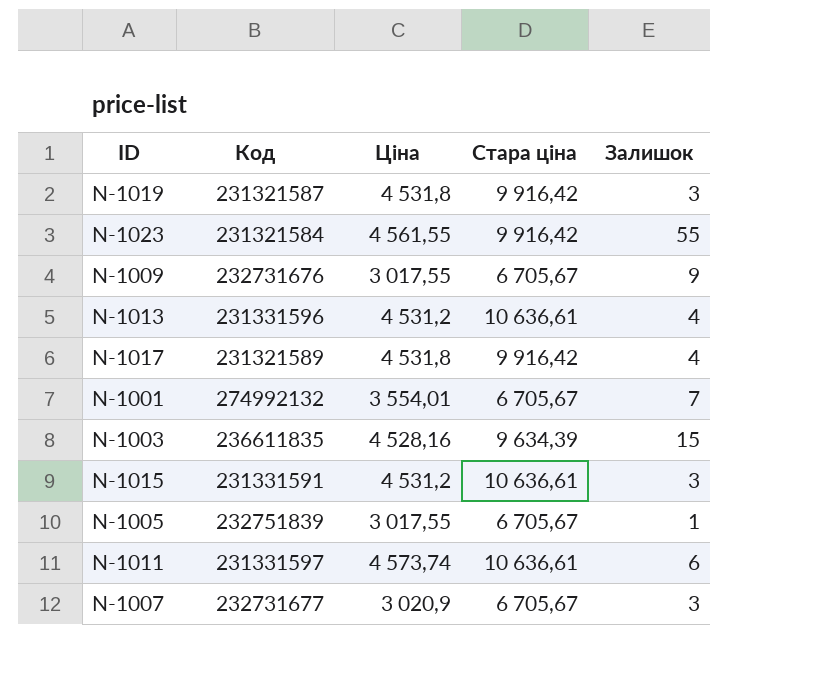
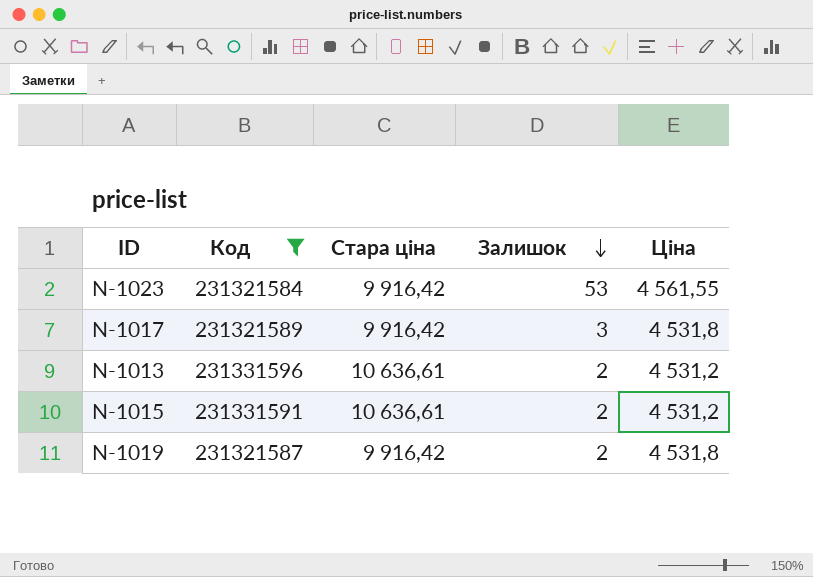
filter: none -> Код <= 231331596
row order: none -> Залишок descending
column Ціна | position: 3 -> 5
N-1023 | Залишок: 55 -> 53
N-1017 | Залишок: 4 -> 3
N-1013 | Залишок: 4 -> 2
N-1015 | Залишок: 3 -> 2
N-1019 | Залишок: 3 -> 2

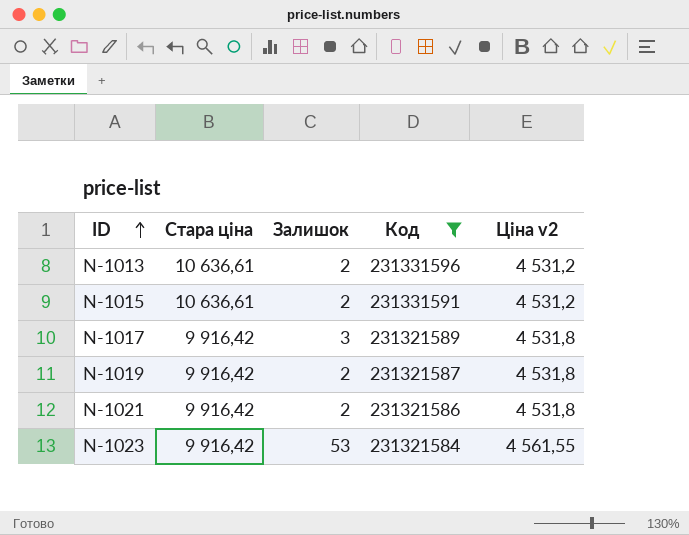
row order: Залишок descending -> ID ascending
column Код | position: 2 -> 4
column name: Ціна -> Ціна v2
row N-1021: none -> 9 916,42 | 2 | 231321586 | 4 531,8

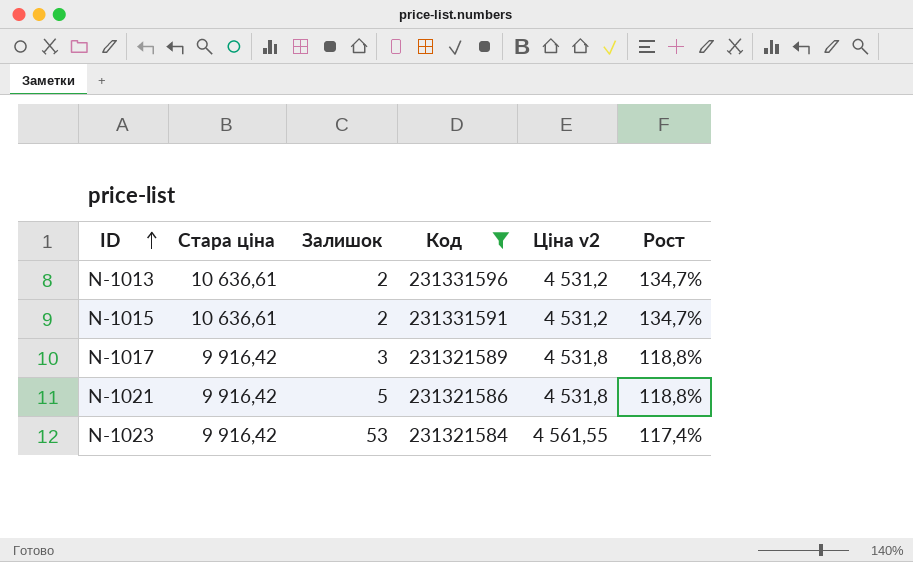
column Рост | formula: none -> ([Стара ціна] - [Ціна v2]) / [Ціна v2]
row N-1019: 9 916,42 | 2 | 231321587 | 4 531,8 -> none
N-1021 | Залишок: 2 -> 5

